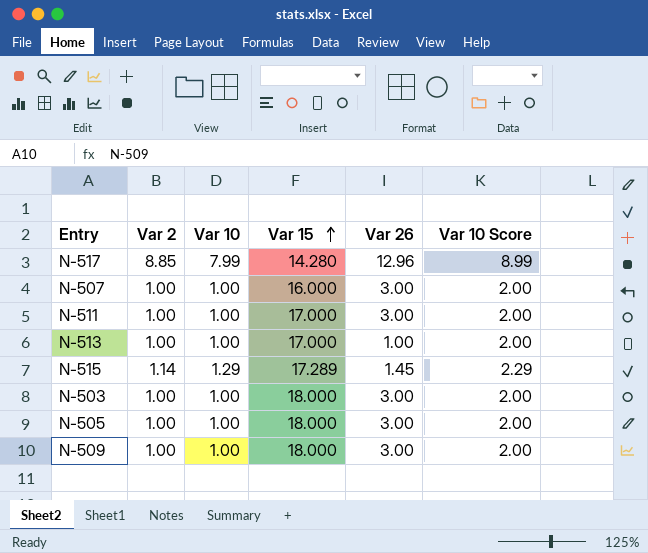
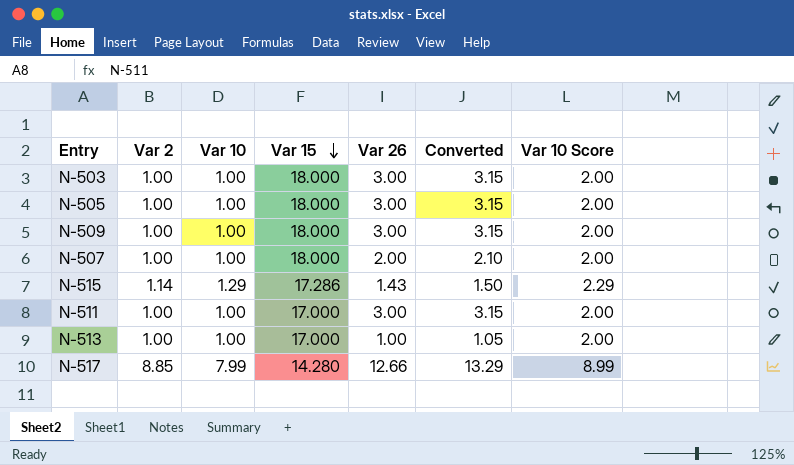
row order: Var 15 ascending -> Var 15 descending
column Converted | formula: none -> [Var 26] * 1.05
N-507 | Var 15: 16.000 -> 18.000
N-507 | Var 26: 3.00 -> 2.00
N-515 | Var 15: 17.289 -> 17.286
N-515 | Var 26: 1.45 -> 1.43
N-517 | Var 26: 12.96 -> 12.66

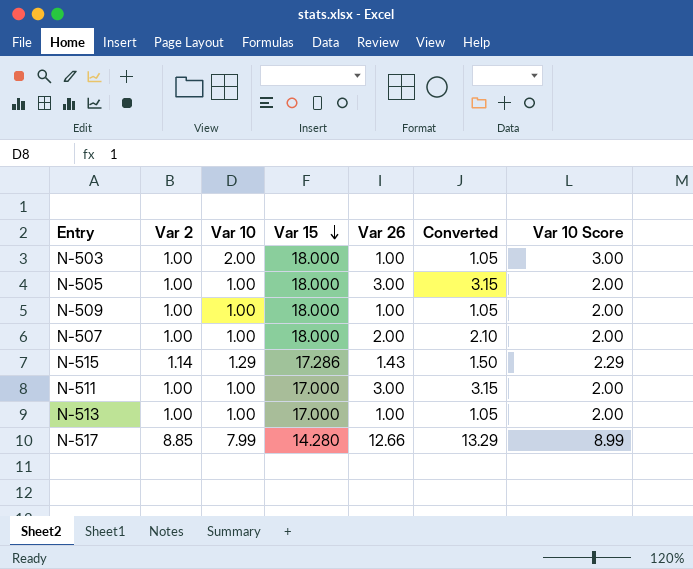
N-503 | Var 10: 1.00 -> 2.00
N-503 | Var 26: 3.00 -> 1.00
N-503 | Converted: 3.15 -> 1.05
N-503 | Var 10 Score: 2.00 -> 3.00
N-509 | Var 26: 3.00 -> 1.00
N-509 | Converted: 3.15 -> 1.05

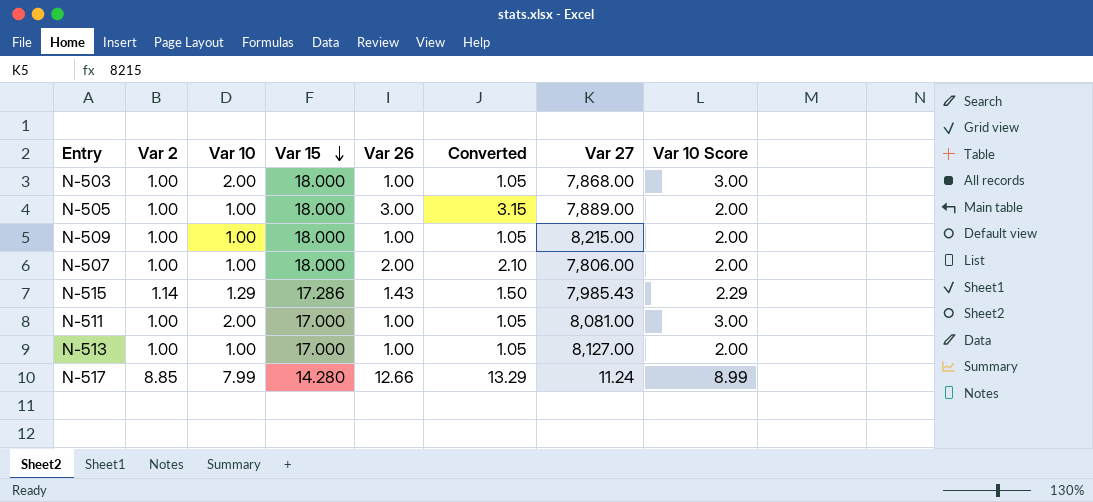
column Var 27 | position: none -> 7
N-511 | Var 10: 1.00 -> 2.00
N-511 | Var 26: 3.00 -> 1.00
N-511 | Converted: 3.15 -> 1.05
N-511 | Var 10 Score: 2.00 -> 3.00

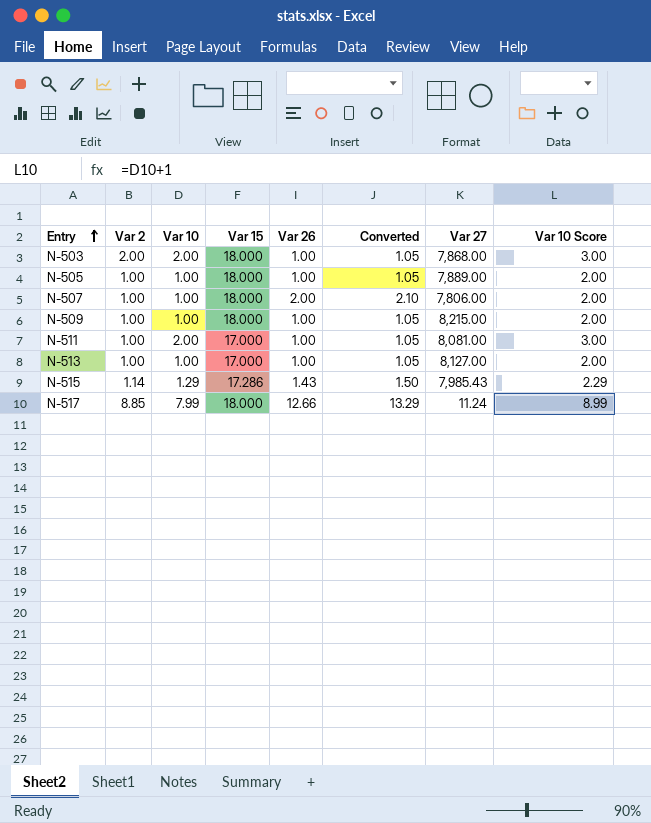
row order: Var 15 descending -> Entry ascending
N-503 | Var 2: 1.00 -> 2.00
N-505 | Var 26: 3.00 -> 1.00
N-505 | Converted: 3.15 -> 1.05
N-517 | Var 15: 14.280 -> 18.000

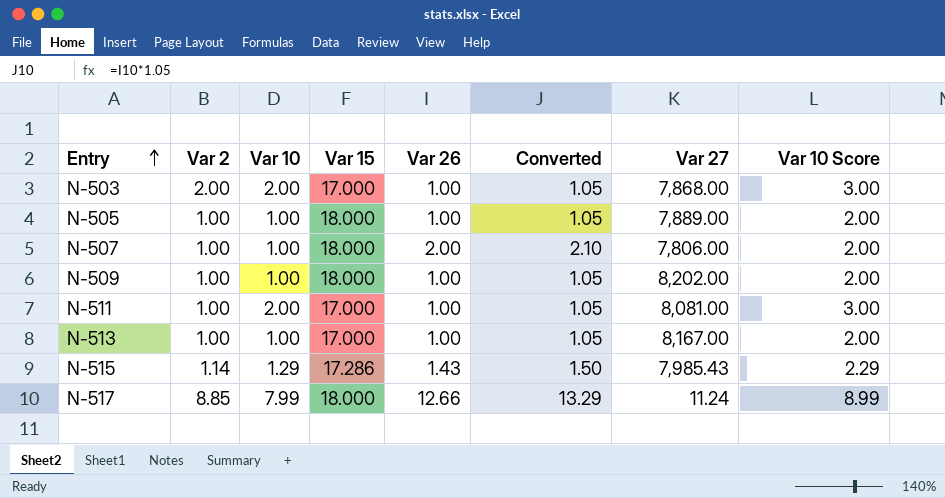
N-503 | Var 15: 18.000 -> 17.000
N-509 | Var 27: 8,215.00 -> 8,202.00
N-513 | Var 27: 8,127.00 -> 8,167.00

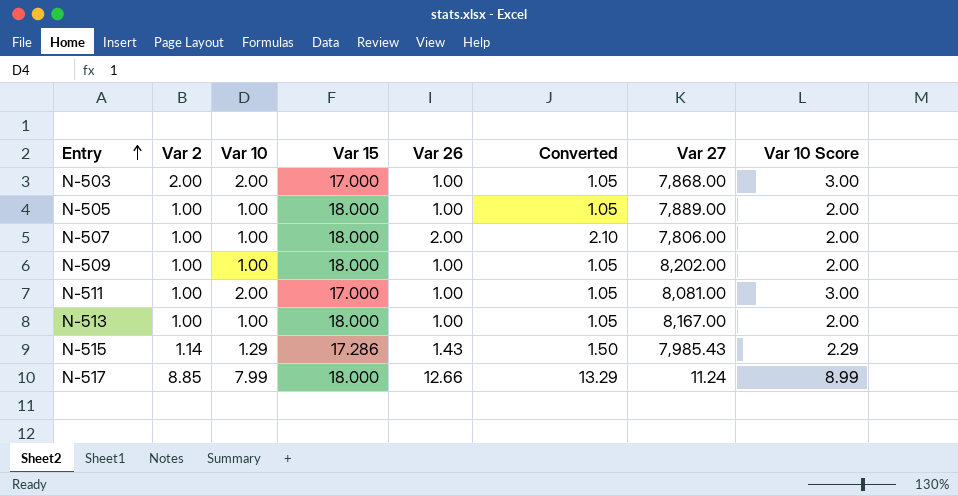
N-513 | Var 15: 17.000 -> 18.000

